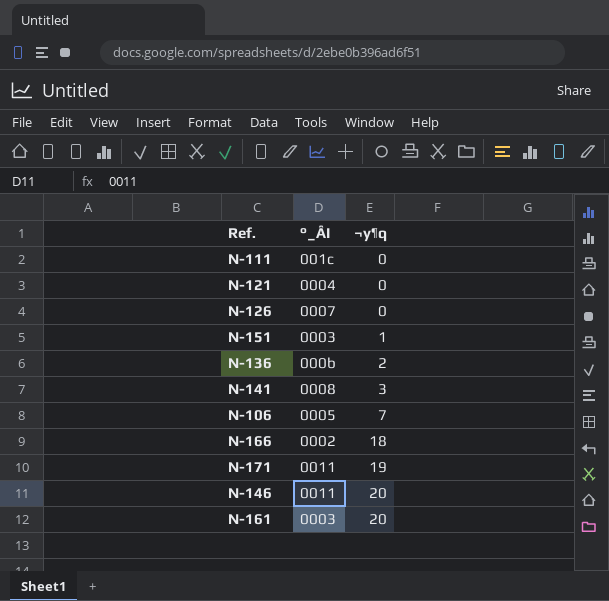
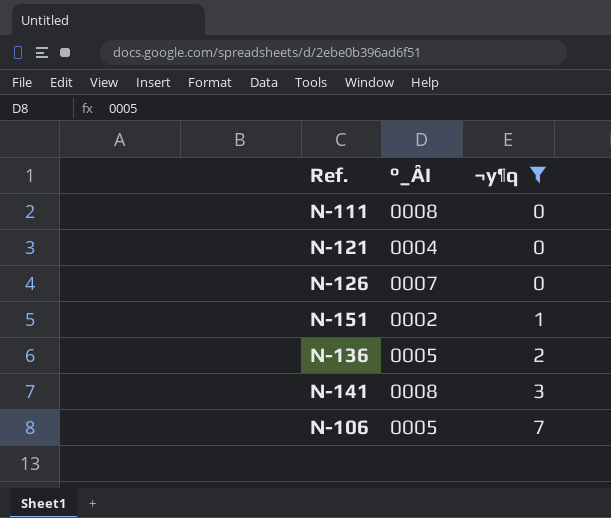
filter: none -> ¬y¶q <= 7
N-111 | °_ÂI: 001c -> 0008
N-151 | °_ÂI: 0003 -> 0002
N-136 | °_ÂI: 000b -> 0005

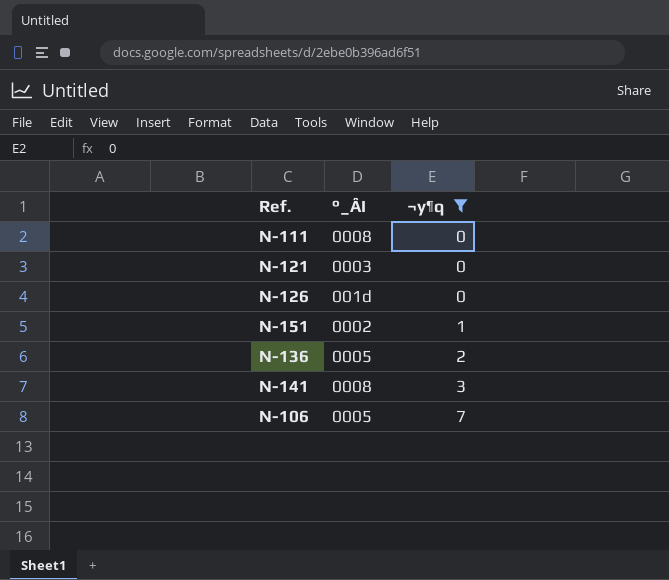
N-121 | °_ÂI: 0004 -> 0003
N-126 | °_ÂI: 0007 -> 001d

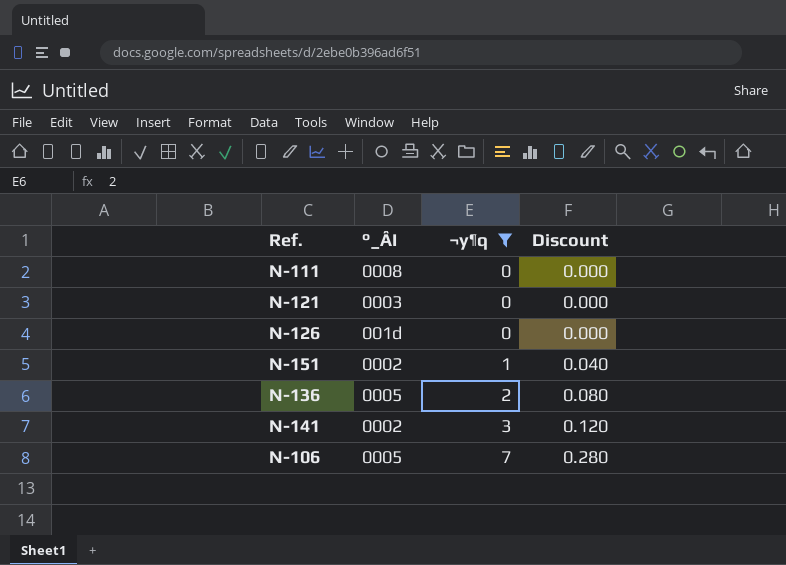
column Discount | formula: none -> [¬y¶q] * 0.04
N-141 | °_ÂI: 0008 -> 0002

